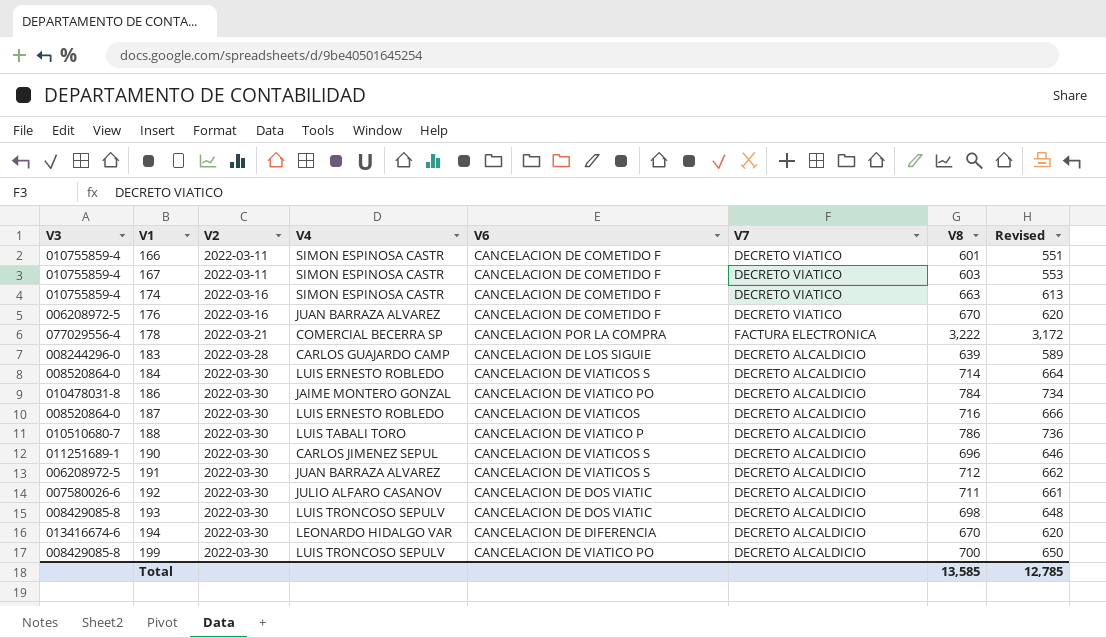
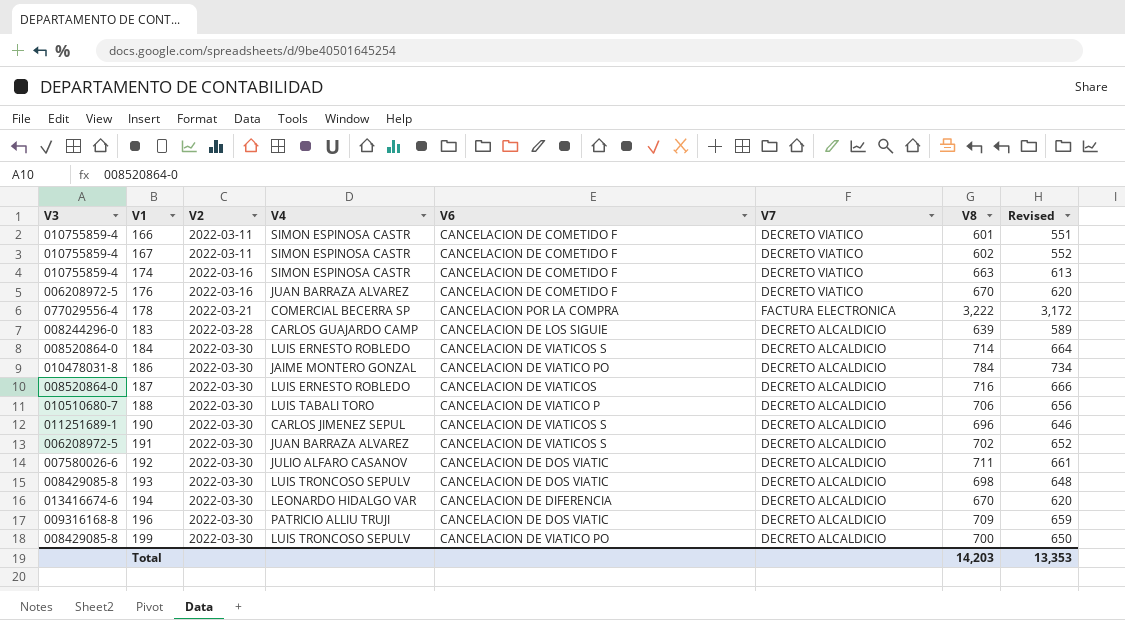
167 | V8: 603 -> 602
167 | Revised: 553 -> 552
188 | V8: 786 -> 706
188 | Revised: 736 -> 656
191 | V8: 712 -> 702
191 | Revised: 662 -> 652
row 196: none -> 009316168-8 | 2022-03-30 | PATRICIO ALLIU TRUJI | CANCELACION DE DOS VIATIC | DECRETO ALCALDICIO | 709 | 659
Total | V8: 13,585 -> 14,203
Total | Revised: 12,785 -> 13,353

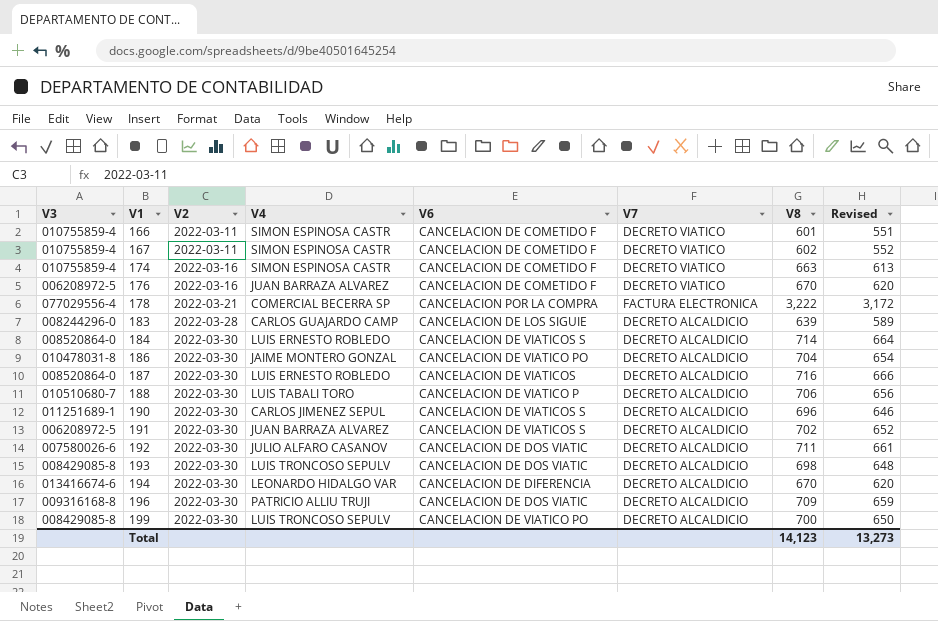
186 | V8: 784 -> 704
186 | Revised: 734 -> 654
Total | V8: 14,203 -> 14,123
Total | Revised: 13,353 -> 13,273

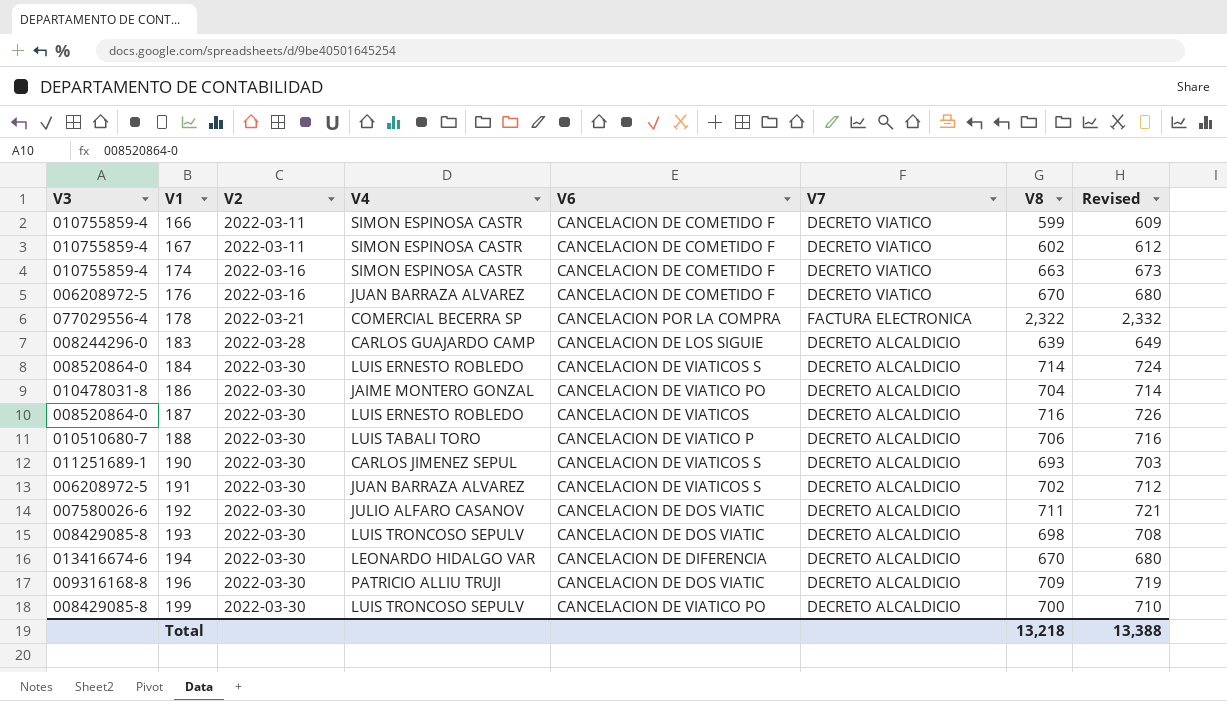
column Revised | formula: [V8] - 50 -> [V8] + 10
166 | V8: 601 -> 599
178 | V8: 3,222 -> 2,322
190 | V8: 696 -> 693
Total | V8: 14,123 -> 13,218
Total | Revised: 13,273 -> 13,388

